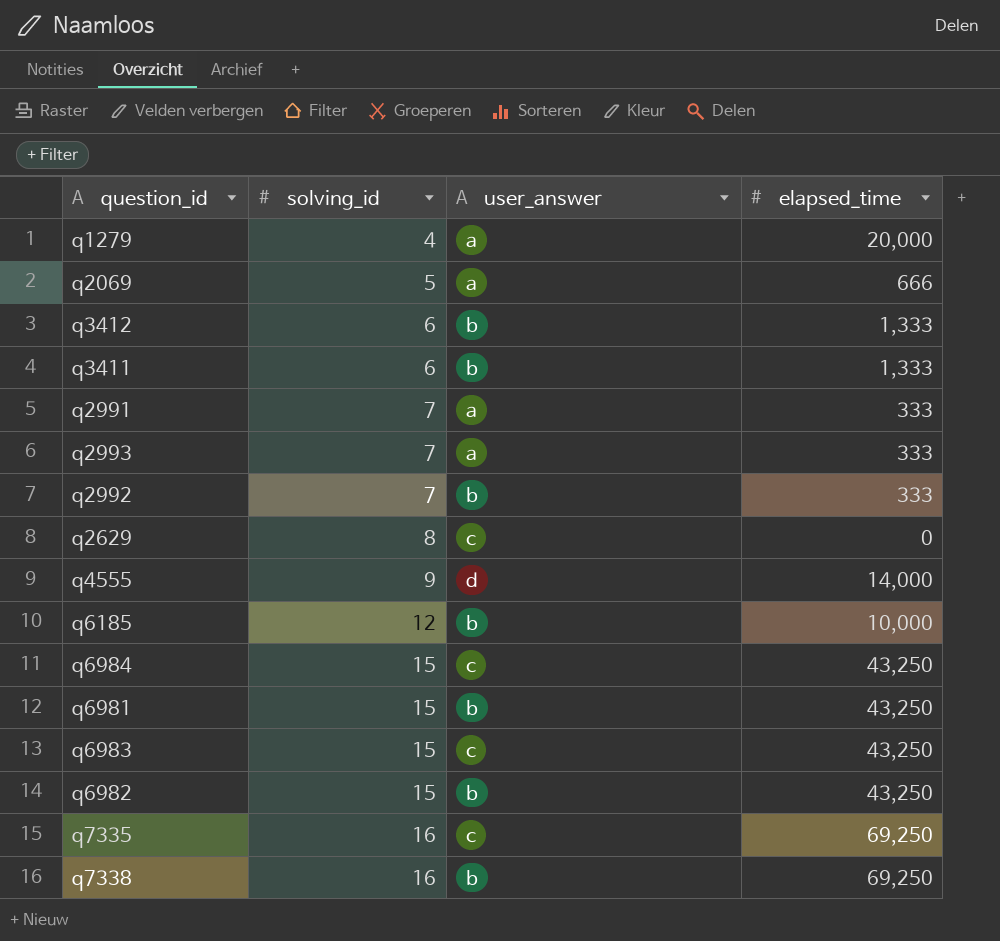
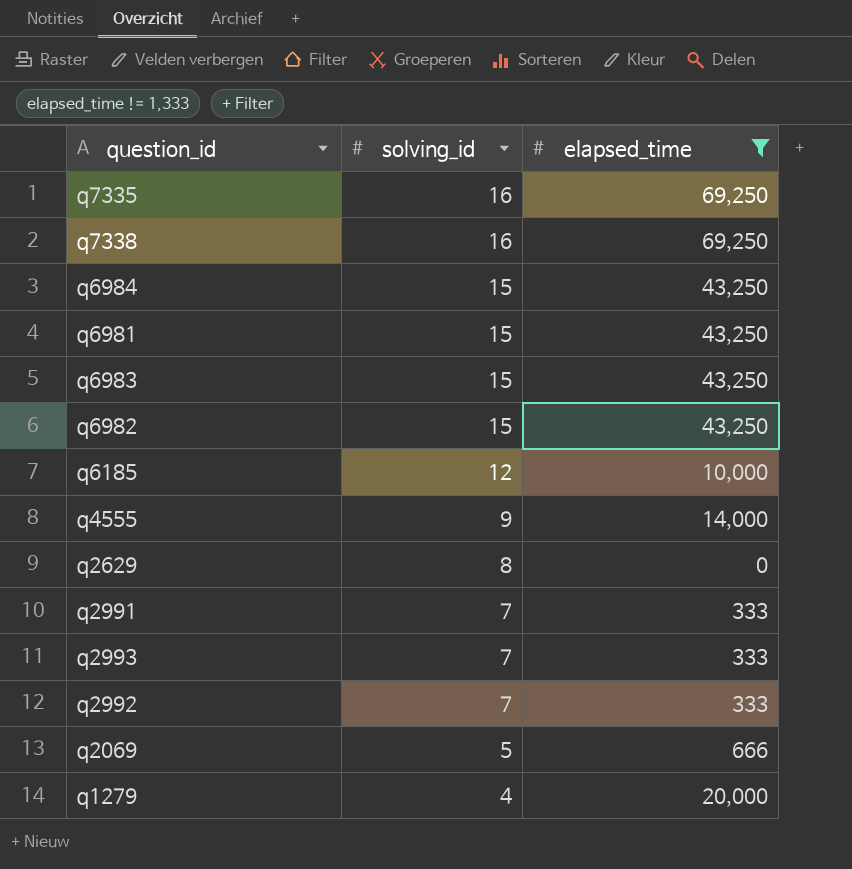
filter: none -> elapsed_time != 1,333
row order: solving_id ascending -> solving_id descending
column user_answer | position: 3 -> none

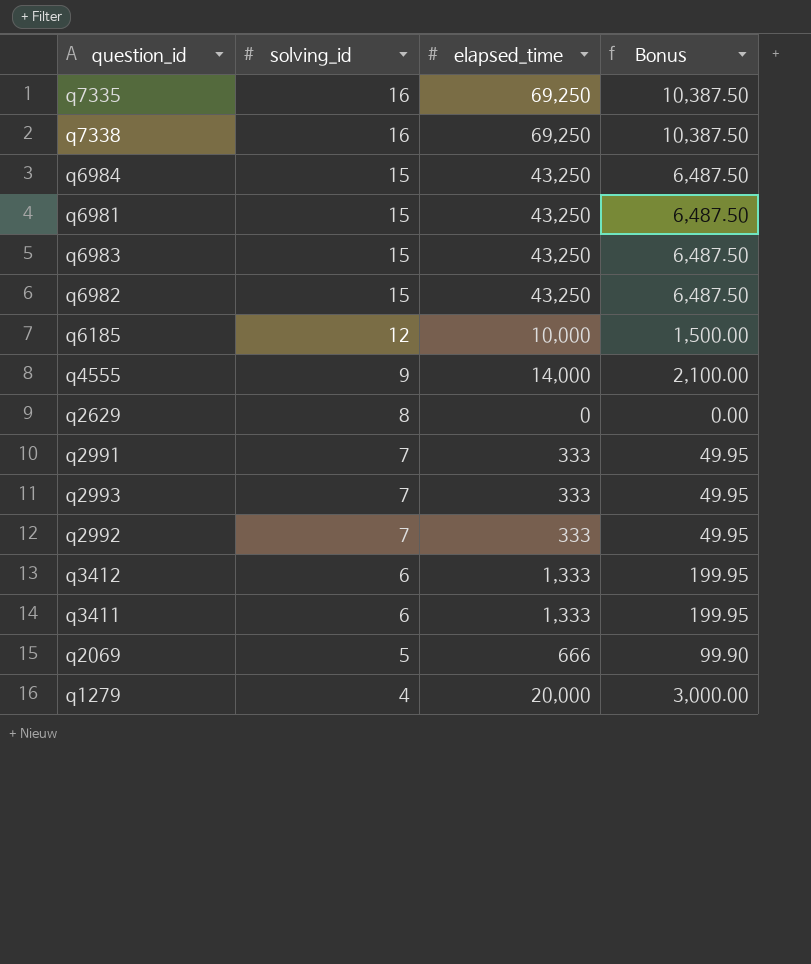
filter: elapsed_time != 1,333 -> none
column Bonus | formula: none -> [elapsed_time] * 0.15

